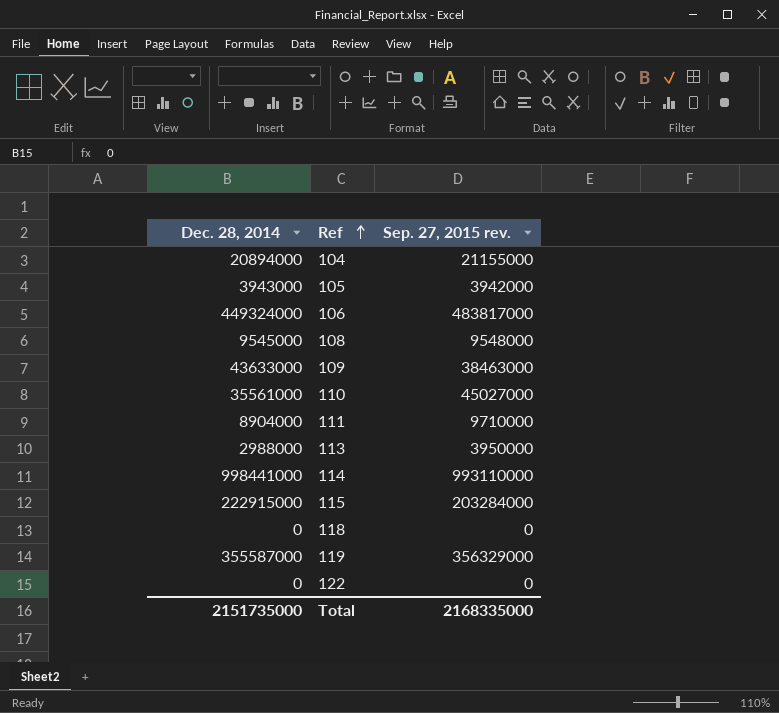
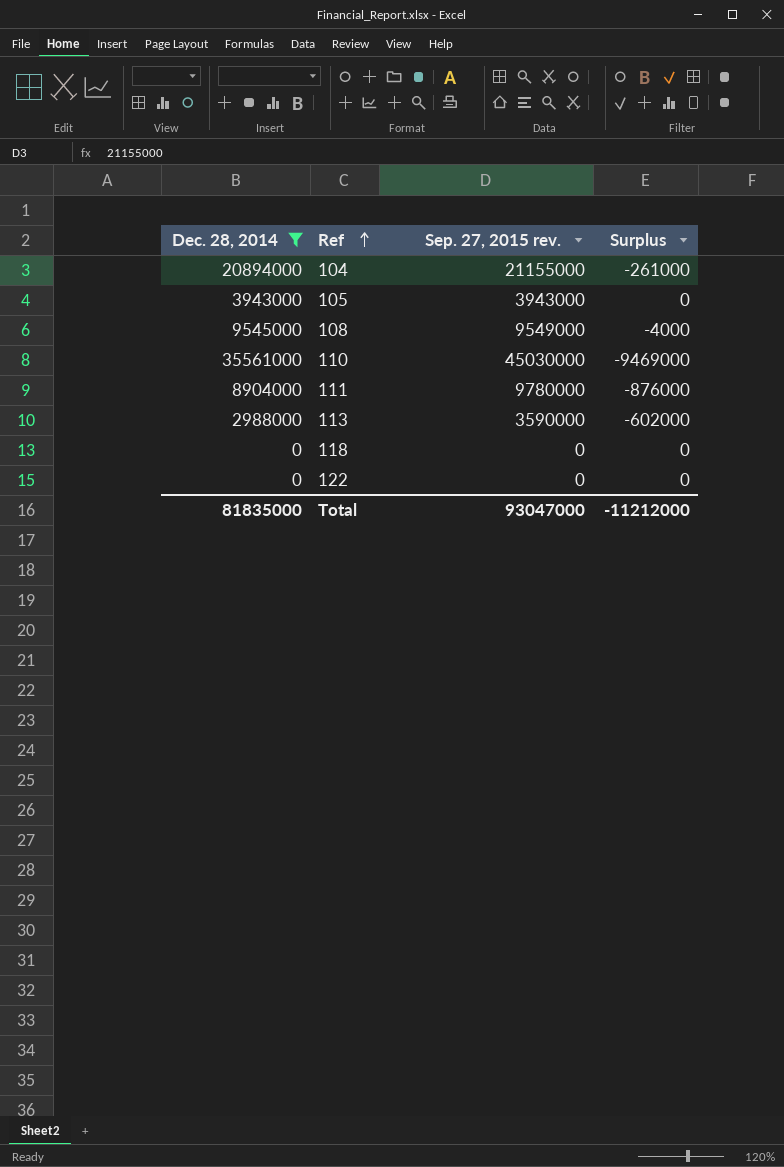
filter: none -> Dec. 28, 2014 <= 35561000
column Surplus | formula: none -> [Dec. 28, 2014] - [Sep. 27, 2015 rev.]
105 | Sep. 27, 2015 rev.: 3942000 -> 3943000
108 | Sep. 27, 2015 rev.: 9548000 -> 9549000
110 | Sep. 27, 2015 rev.: 45027000 -> 45030000
111 | Sep. 27, 2015 rev.: 9710000 -> 9780000
113 | Sep. 27, 2015 rev.: 3950000 -> 3590000
Total | Dec. 28, 2014: 2151735000 -> 81835000
Total | Sep. 27, 2015 rev.: 2168335000 -> 93047000

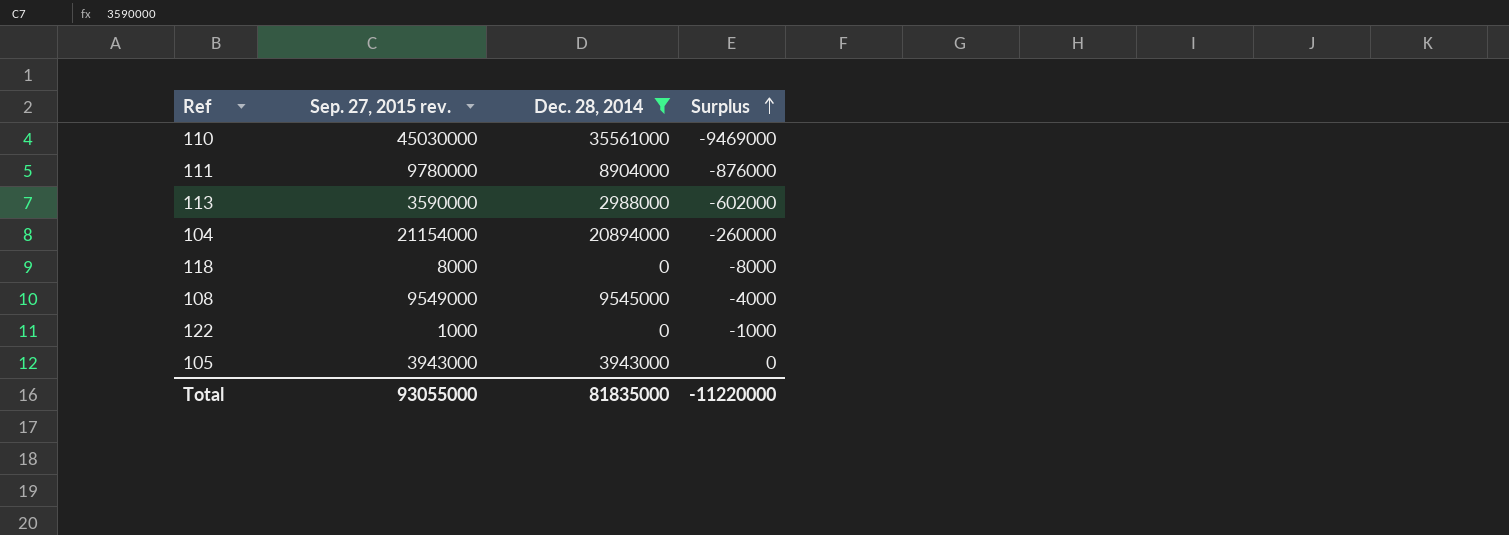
row order: Ref ascending -> Surplus ascending
column Dec. 28, 2014 | position: 1 -> 3
104 | Sep. 27, 2015 rev.: 21155000 -> 21154000
104 | Surplus: -261000 -> -260000
118 | Sep. 27, 2015 rev.: 0 -> 8000
118 | Surplus: 0 -> -8000
122 | Sep. 27, 2015 rev.: 0 -> 1000
122 | Surplus: 0 -> -1000
Total | Sep. 27, 2015 rev.: 93047000 -> 93055000
Total | Surplus: -11212000 -> -11220000

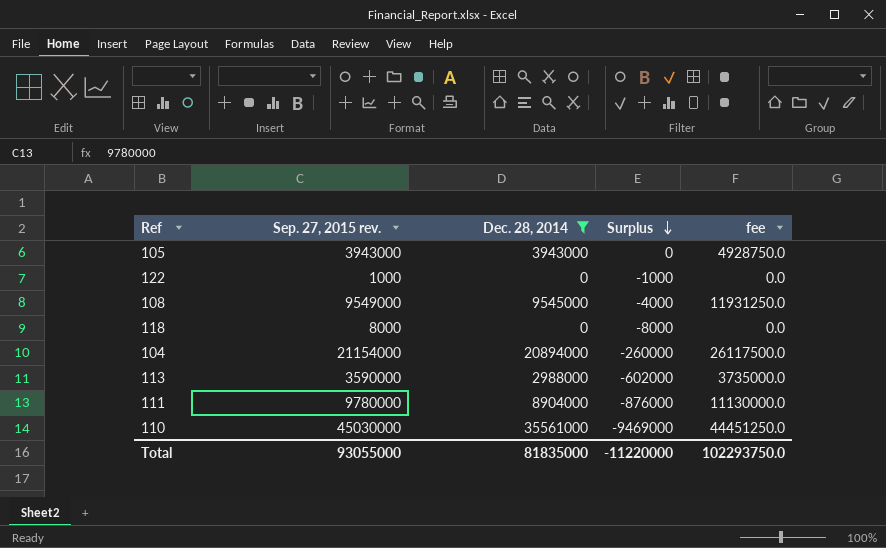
row order: Surplus ascending -> Surplus descending
column fee | formula: none -> [Dec. 28, 2014] * 1.25

